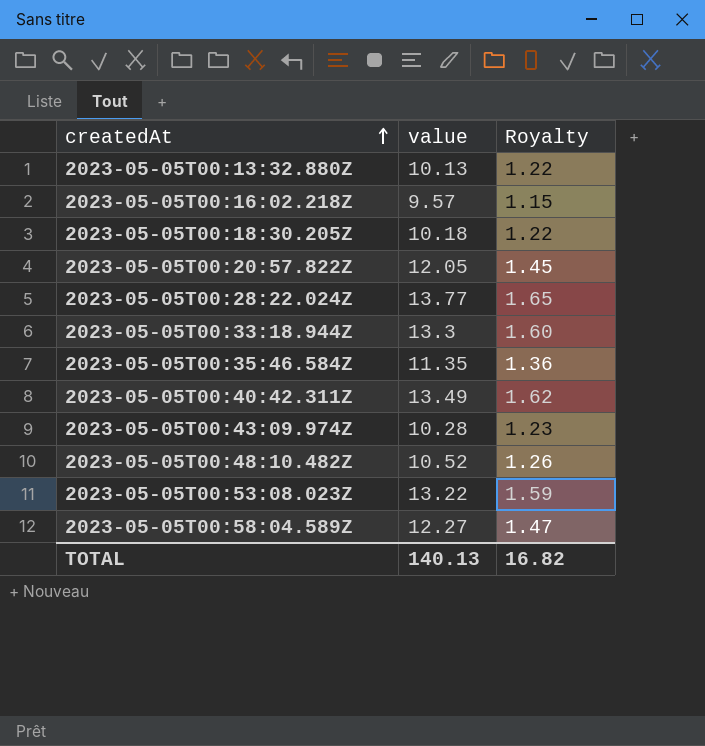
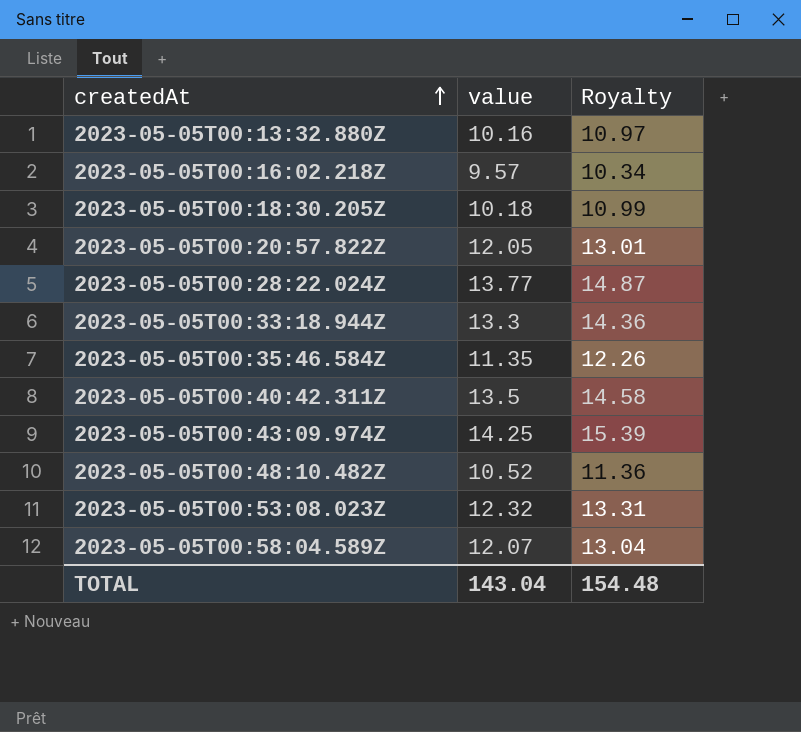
column Royalty | formula: [value] * 0.12 -> [value] * 1.08
2023-05-05T00:13:32.880Z | value: 10.13 -> 10.16
2023-05-05T00:40:42.311Z | value: 13.49 -> 13.5
2023-05-05T00:43:09.974Z | value: 10.28 -> 14.25
2023-05-05T00:53:08.023Z | value: 13.22 -> 12.32
2023-05-05T00:58:04.589Z | value: 12.27 -> 12.07
TOTAL | value: 140.13 -> 143.04
TOTAL | Royalty: 16.82 -> 154.48

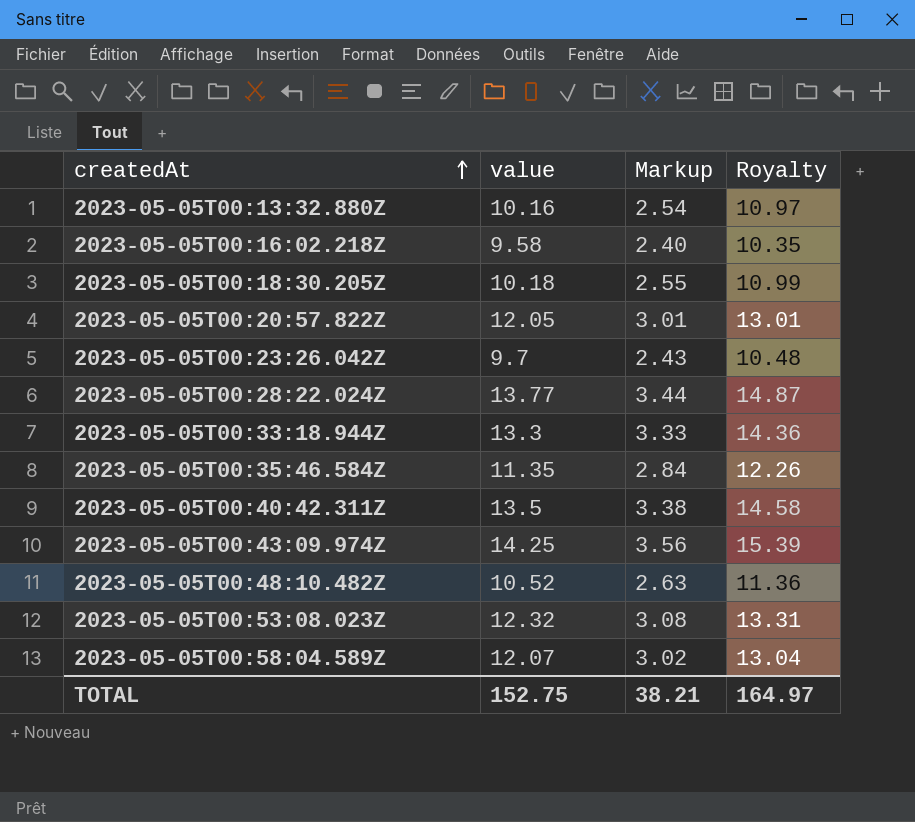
column Markup | formula: none -> [value] * 0.25
2023-05-05T00:16:02.218Z | value: 9.57 -> 9.58
2023-05-05T00:16:02.218Z | Royalty: 10.34 -> 10.35
row 2023-05-05T00:23:26.042Z: none -> 9.7 | 2.43 | 10.48
TOTAL | value: 143.04 -> 152.75
TOTAL | Royalty: 154.48 -> 164.97

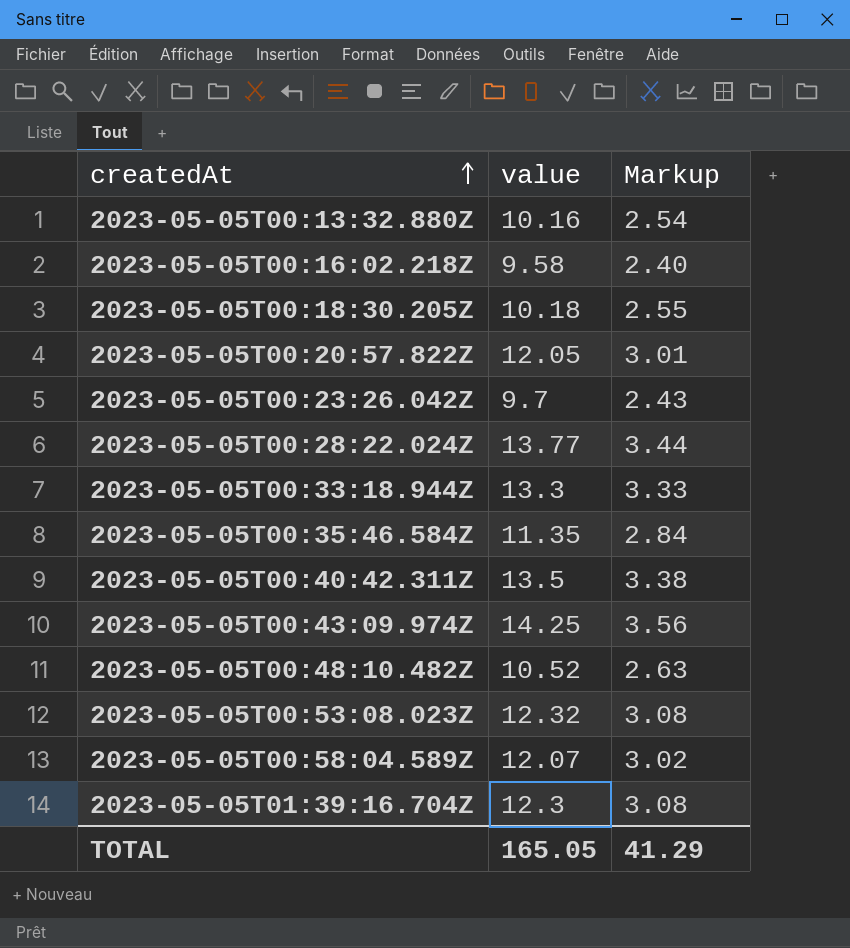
column Royalty | formula: [value] * 1.08 -> none
row 2023-05-05T01:39:16.704Z: none -> 12.3 | 3.08
TOTAL | value: 152.75 -> 165.05
TOTAL | Markup: 38.21 -> 41.29

